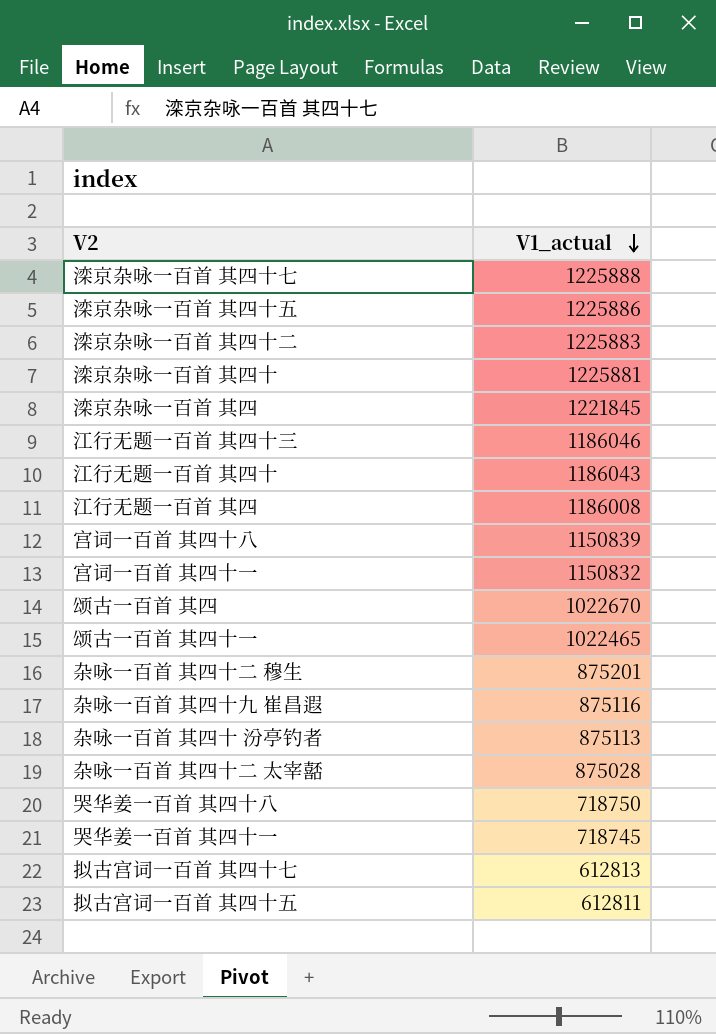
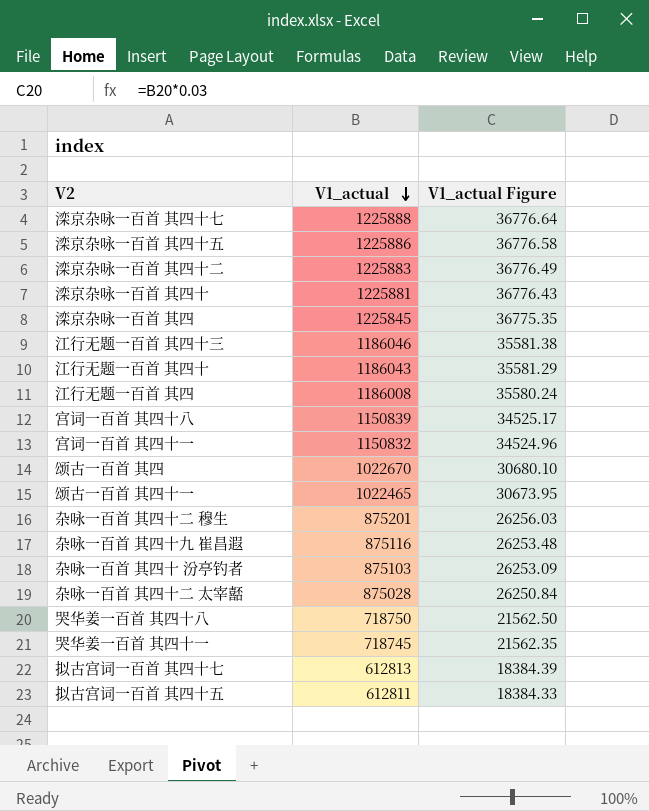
column V1_actual Figure | formula: none -> [V1_actual] * 0.03
滦京杂咏一百首 其四 | V1_actual: 1221845 -> 1225845
杂咏一百首 其四十 汾亭钓者 | V1_actual: 875113 -> 875103

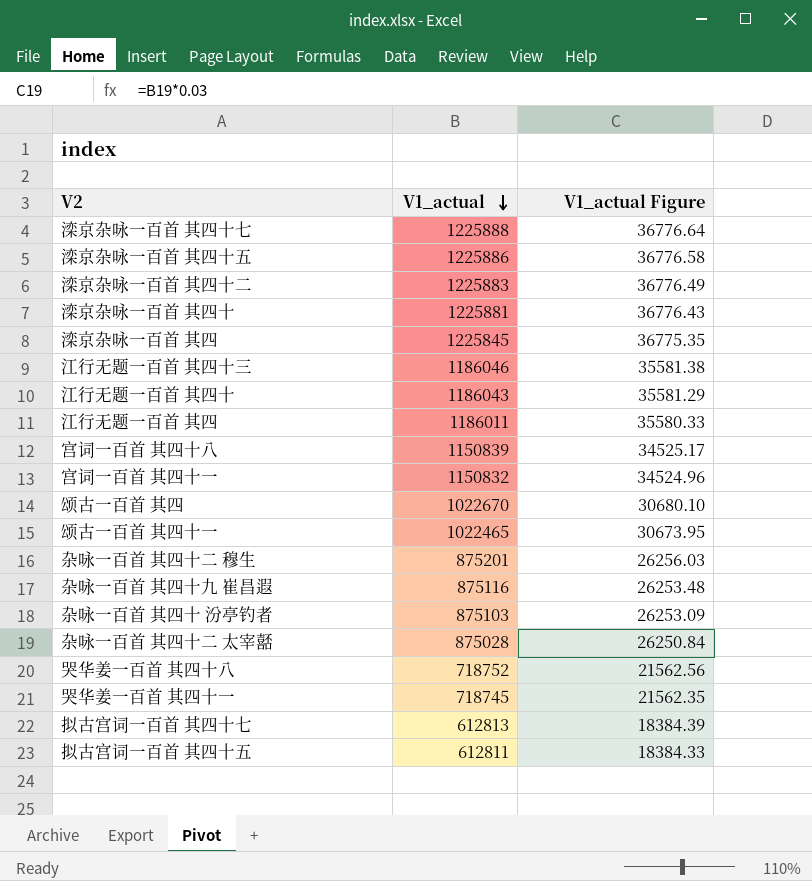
江行无题一百首 其四 | V1_actual: 1186008 -> 1186011
江行无题一百首 其四 | V1_actual Figure: 35580.24 -> 35580.33
哭华姜一百首 其四十八 | V1_actual: 718750 -> 718752
哭华姜一百首 其四十八 | V1_actual Figure: 21562.50 -> 21562.56

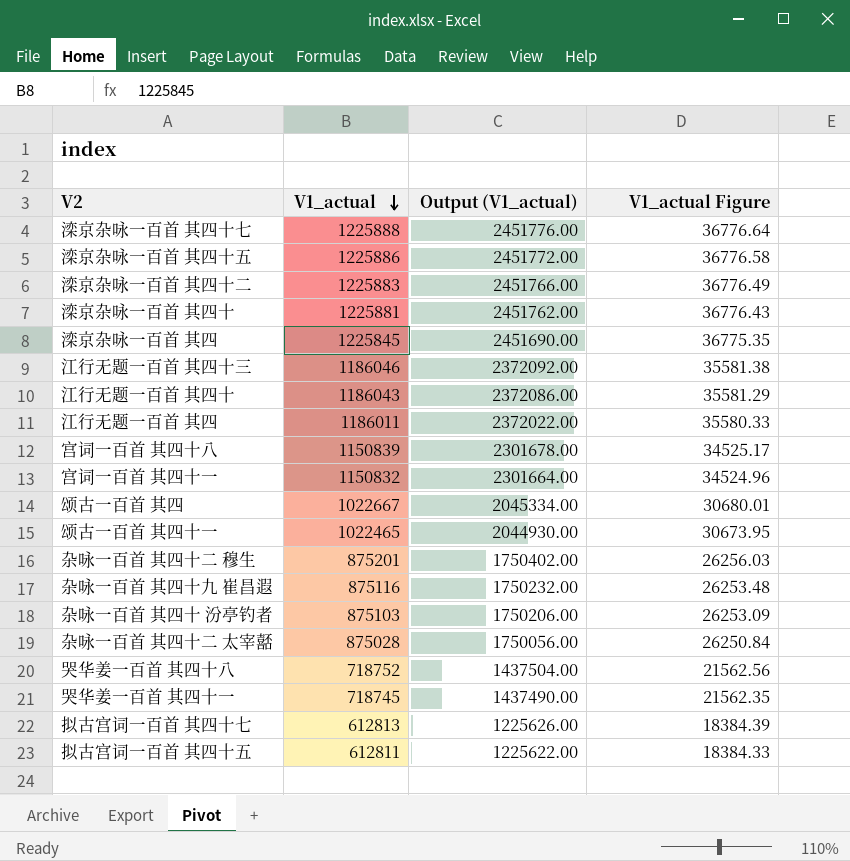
column Output (V1_actual) | formula: none -> [V1_actual] * 2
颂古一百首 其四 | V1_actual: 1022670 -> 1022667
颂古一百首 其四 | V1_actual Figure: 30680.10 -> 30680.01

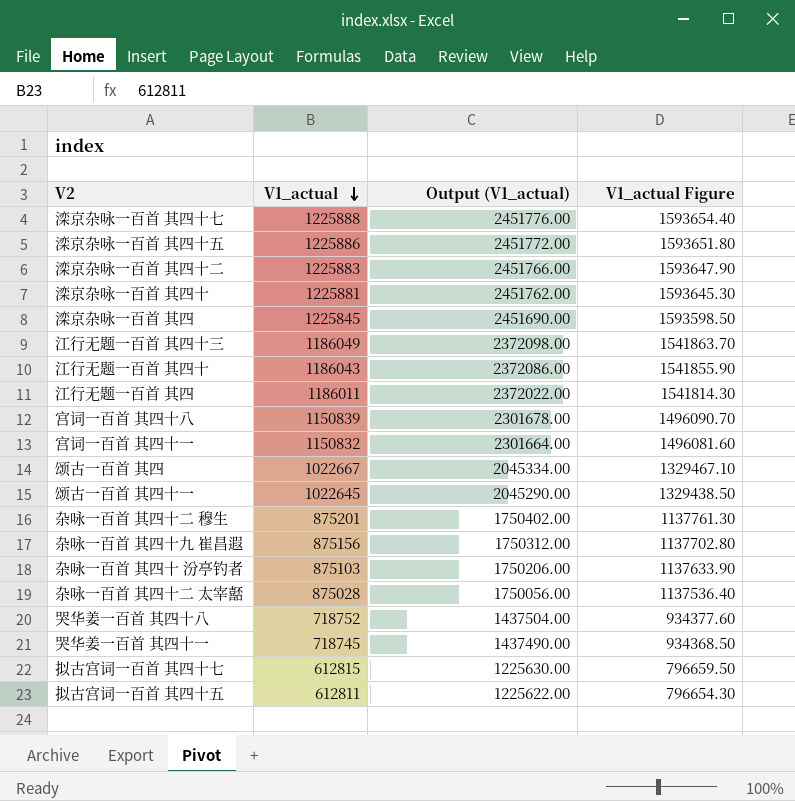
column V1_actual Figure | formula: [V1_actual] * 0.03 -> [V1_actual] * 1.3
江行无题一百首 其四十三 | V1_actual: 1186046 -> 1186049
江行无题一百首 其四十三 | Output (V1_actual): 2372092.00 -> 2372098.00
颂古一百首 其四十一 | V1_actual: 1022465 -> 1022645
颂古一百首 其四十一 | Output (V1_actual): 2044930.00 -> 2045290.00
杂咏一百首 其四十九 崔昌遐 | V1_actual: 875116 -> 875156
杂咏一百首 其四十九 崔昌遐 | Output (V1_actual): 1750232.00 -> 1750312.00
拟古宫词一百首 其四十七 | V1_actual: 612813 -> 612815
拟古宫词一百首 其四十七 | Output (V1_actual): 1225626.00 -> 1225630.00

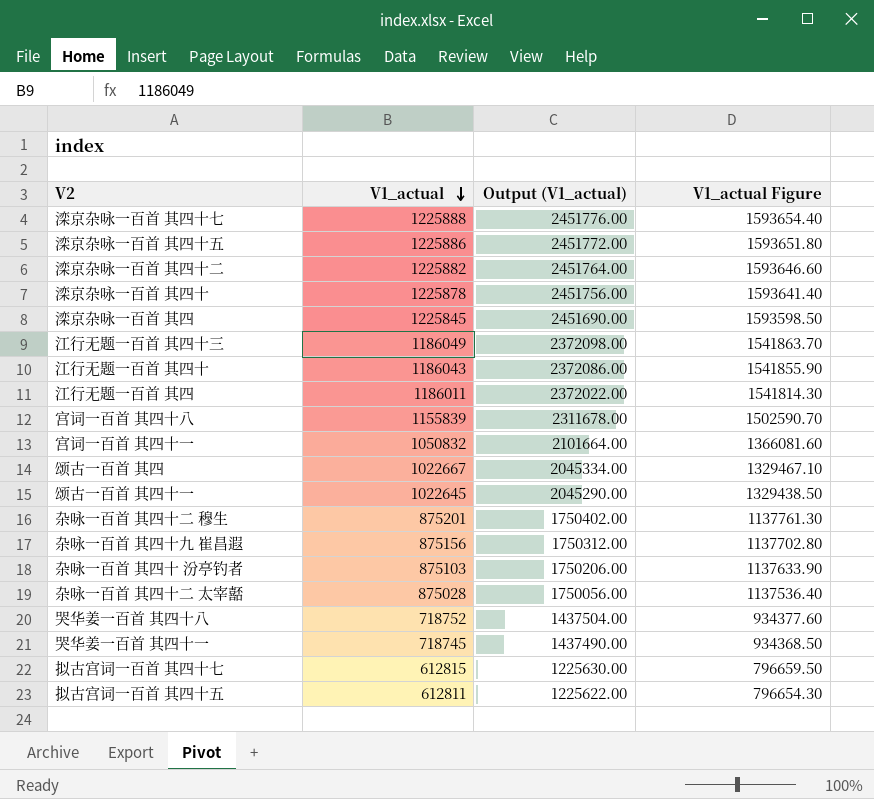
滦京杂咏一百首 其四十二 | V1_actual: 1225883 -> 1225882
滦京杂咏一百首 其四十二 | Output (V1_actual): 2451766.00 -> 2451764.00
滦京杂咏一百首 其四十二 | V1_actual Figure: 1593647.90 -> 1593646.60
滦京杂咏一百首 其四十 | V1_actual: 1225881 -> 1225878
滦京杂咏一百首 其四十 | Output (V1_actual): 2451762.00 -> 2451756.00
滦京杂咏一百首 其四十 | V1_actual Figure: 1593645.30 -> 1593641.40
宫词一百首 其四十八 | V1_actual: 1150839 -> 1155839
宫词一百首 其四十八 | Output (V1_actual): 2301678.00 -> 2311678.00
宫词一百首 其四十八 | V1_actual Figure: 1496090.70 -> 1502590.70
宫词一百首 其四十一 | V1_actual: 1150832 -> 1050832
宫词一百首 其四十一 | Output (V1_actual): 2301664.00 -> 2101664.00
宫词一百首 其四十一 | V1_actual Figure: 1496081.60 -> 1366081.60

